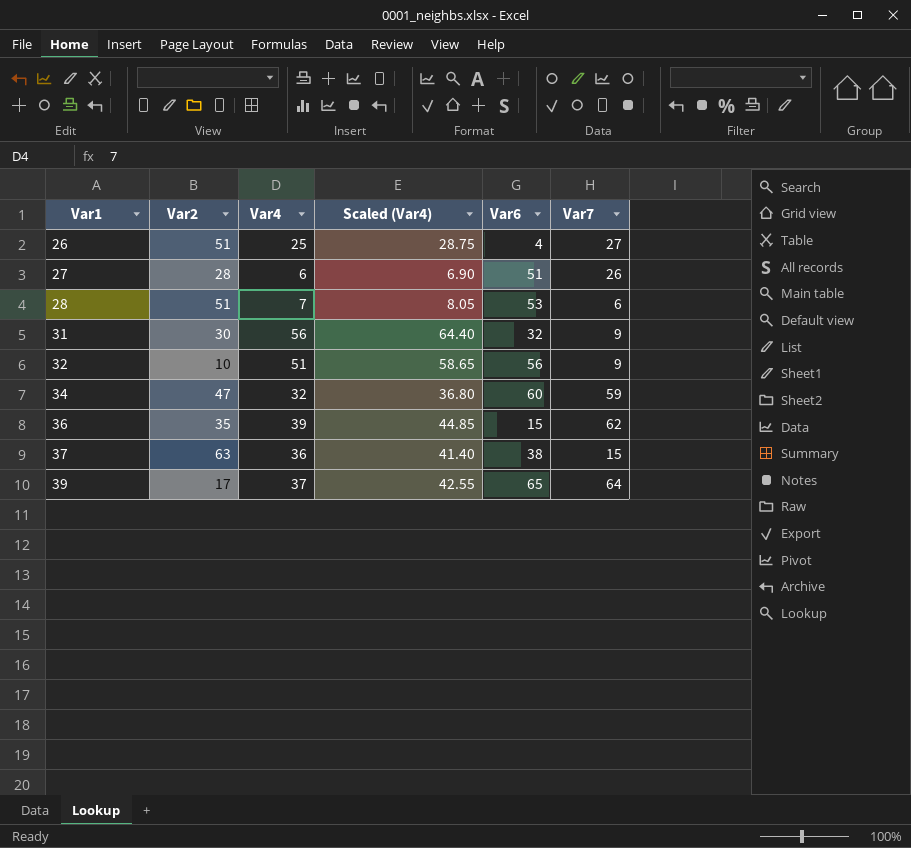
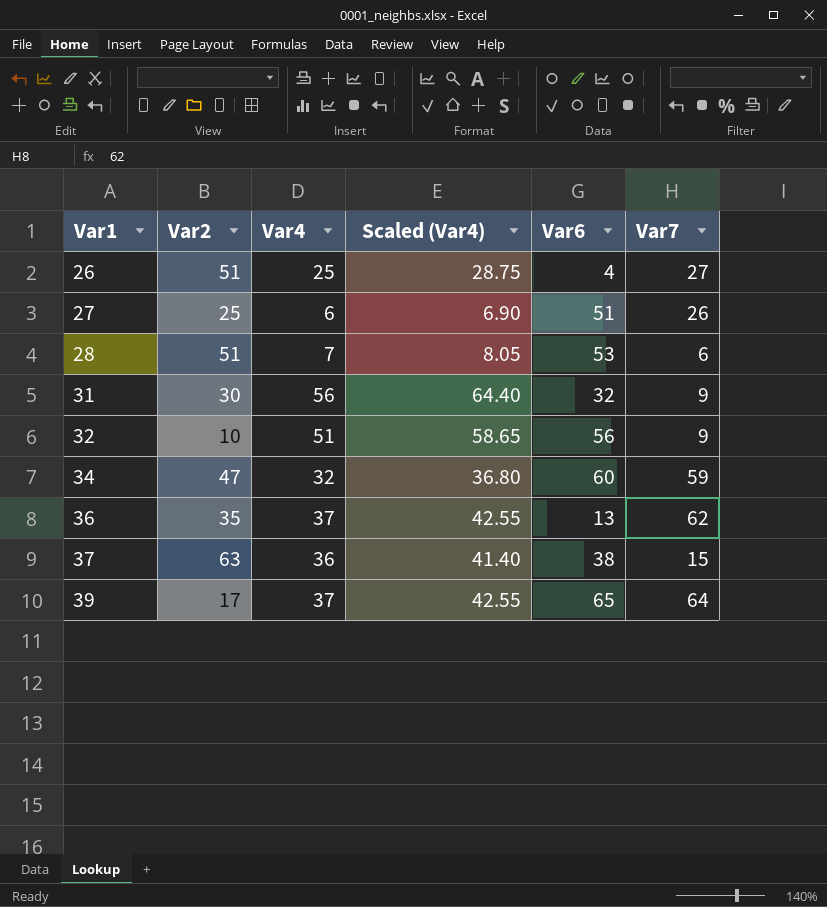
27 | Var2: 28 -> 25
36 | Var4: 39 -> 37
36 | Scaled (Var4): 44.85 -> 42.55
36 | Var6: 15 -> 13

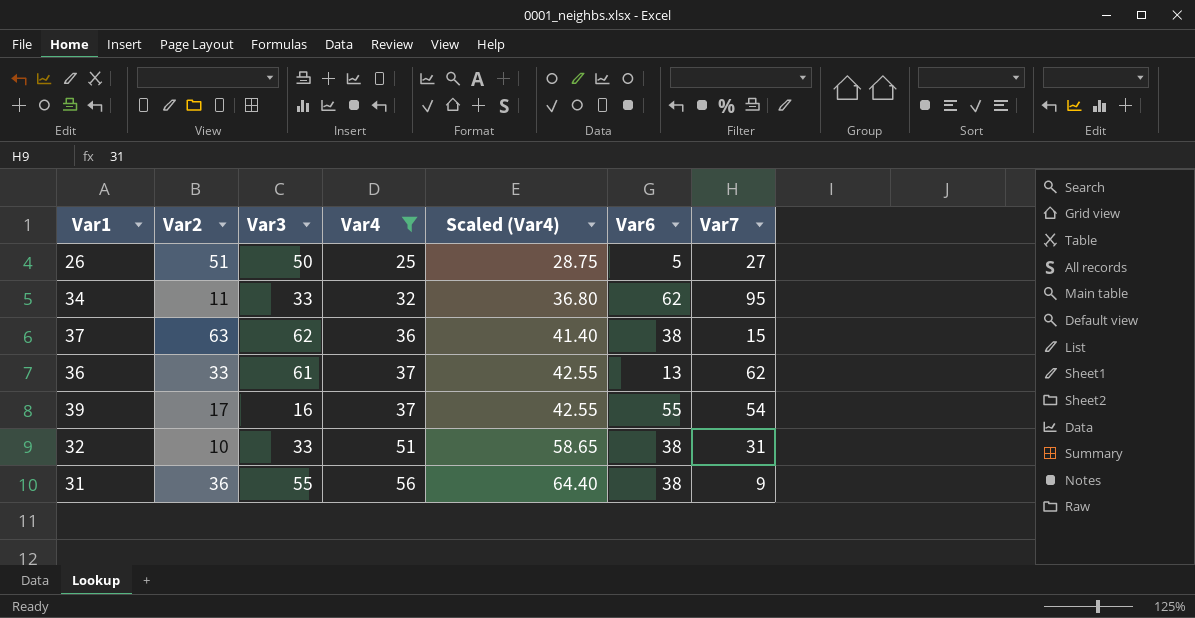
filter: none -> Var4 >= 25
row order: Var1 ascending -> Var4 ascending
column Var3 | position: none -> 3
26 | Var6: 4 -> 5
34 | Var2: 47 -> 11
34 | Var6: 60 -> 62
34 | Var7: 59 -> 95
36 | Var2: 35 -> 33
39 | Var6: 65 -> 55
39 | Var7: 64 -> 54
32 | Var6: 56 -> 38
32 | Var7: 9 -> 31
31 | Var2: 30 -> 36
31 | Var6: 32 -> 38

